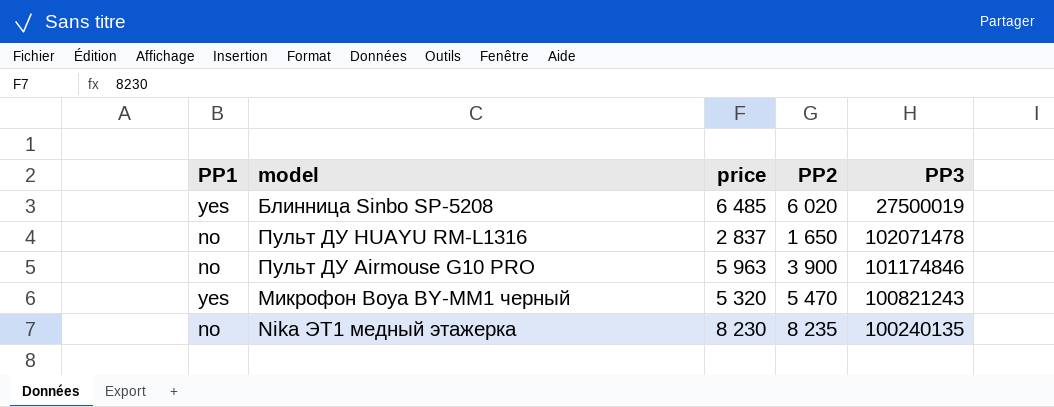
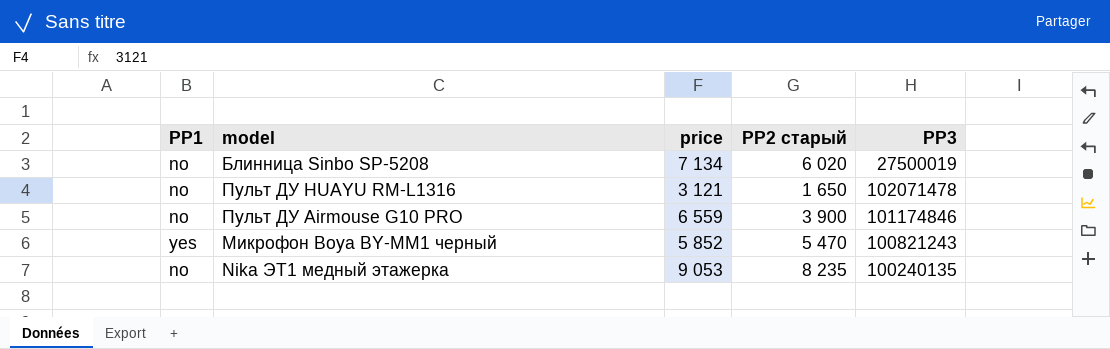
column name: PP2 -> PP2 старый
Блинница Sinbo SP-5208 | PP1: yes -> no
Блинница Sinbo SP-5208 | price: 6 485 -> 7 134
Пульт ДУ HUAYU RM-L1316 | price: 2 837 -> 3 121
Пульт ДУ Airmouse G10 PRO | price: 5 963 -> 6 559
Микрофон Boya BY-MM1 черный | price: 5 320 -> 5 852
Nika ЭТ1 медный этажерка | price: 8 230 -> 9 053

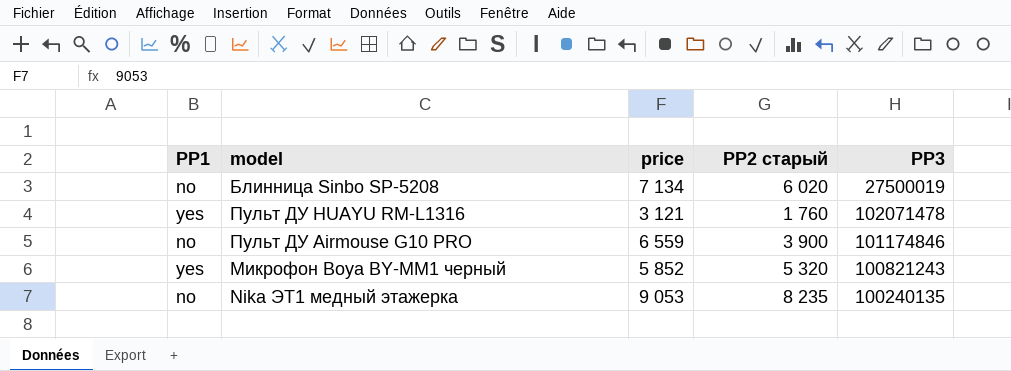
Пульт ДУ HUAYU RM-L1316 | PP1: no -> yes
Пульт ДУ HUAYU RM-L1316 | PP2 старый: 1 650 -> 1 760
Микрофон Boya BY-MM1 черный | PP2 старый: 5 470 -> 5 320

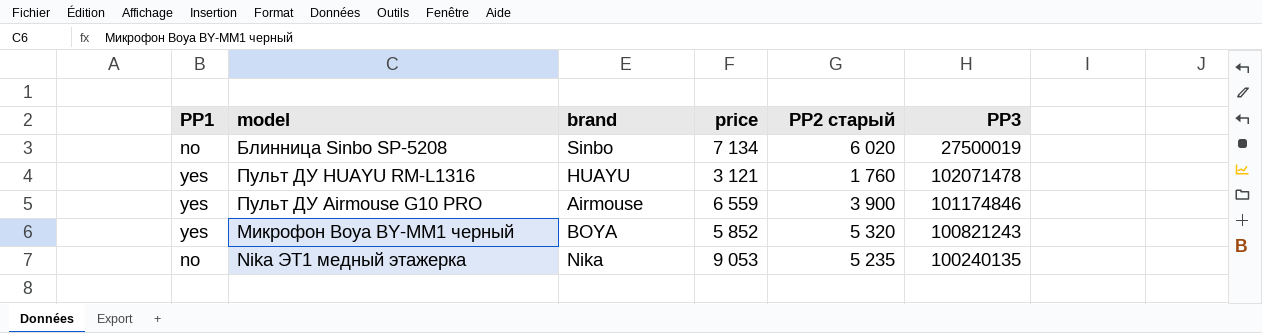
column brand | position: none -> 3
Пульт ДУ Airmouse G10 PRO | PP1: no -> yes
Nika ЭТ1 медный этажерка | PP2 старый: 8 235 -> 5 235

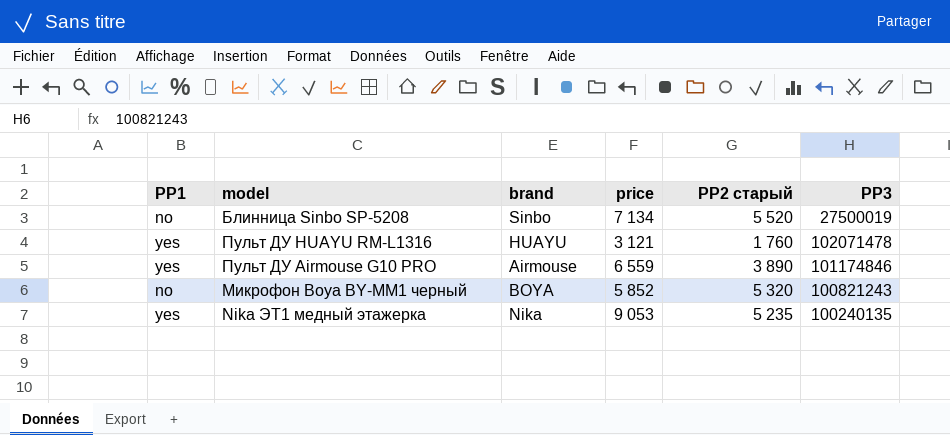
Блинница Sinbo SP-5208 | PP2 старый: 6 020 -> 5 520
Пульт ДУ Airmouse G10 PRO | PP2 старый: 3 900 -> 3 890
Микрофон Boya BY-MM1 черный | PP1: yes -> no
Nika ЭТ1 медный этажерка | PP1: no -> yes

